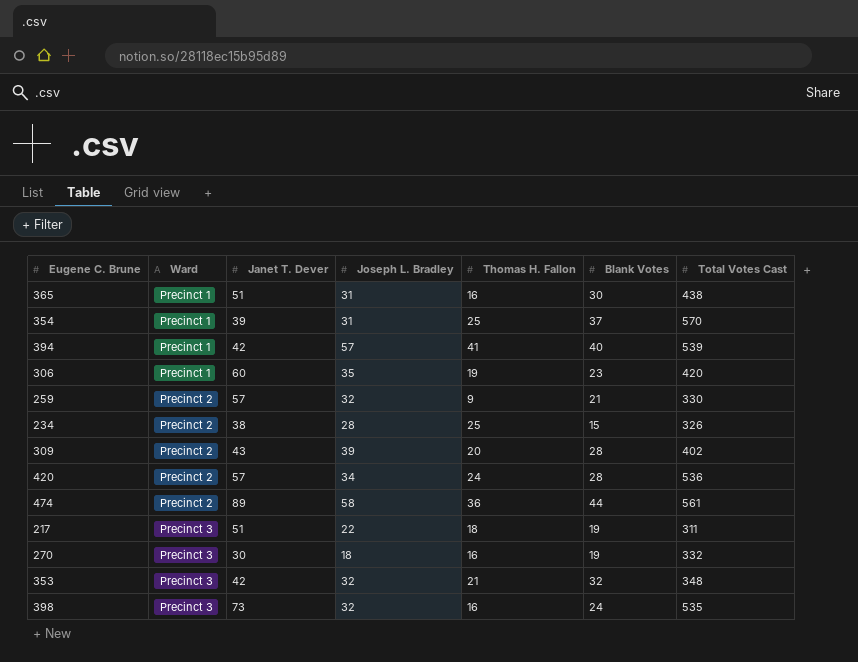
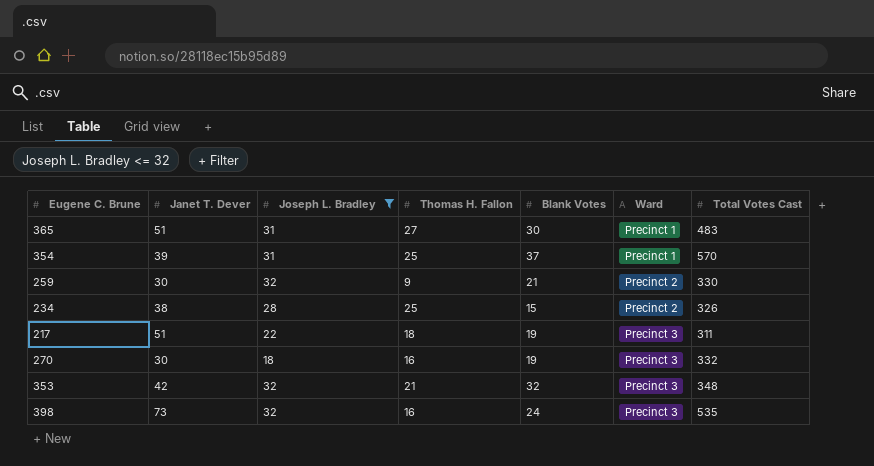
filter: none -> Joseph L. Bradley <= 32
column Ward | position: 2 -> 6
365 | Thomas H. Fallon: 16 -> 27
365 | Total Votes Cast: 438 -> 483
259 | Janet T. Dever: 57 -> 30

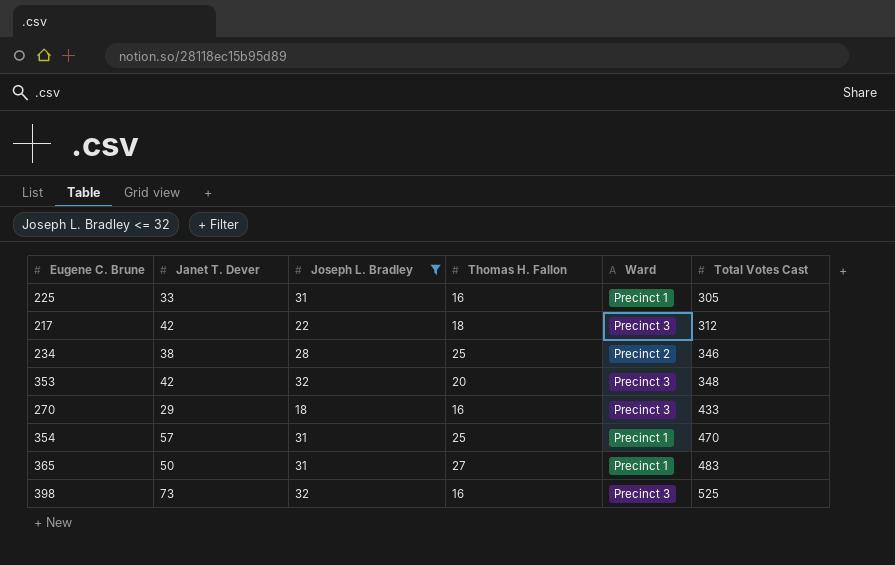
row order: Ward ascending -> Total Votes Cast ascending
column Blank Votes | position: 5 -> none
row 259: 30 | 32 | 9 | 21 | Precinct 2 | 330 -> none
row 225: none -> 33 | 31 | 16 | Precinct 1 | 305
217 | Janet T. Dever: 51 -> 42
217 | Total Votes Cast: 311 -> 312
234 | Total Votes Cast: 326 -> 346
353 | Thomas H. Fallon: 21 -> 20
270 | Janet T. Dever: 30 -> 29
270 | Total Votes Cast: 332 -> 433
354 | Janet T. Dever: 39 -> 57
354 | Total Votes Cast: 570 -> 470
365 | Janet T. Dever: 51 -> 50
398 | Total Votes Cast: 535 -> 525

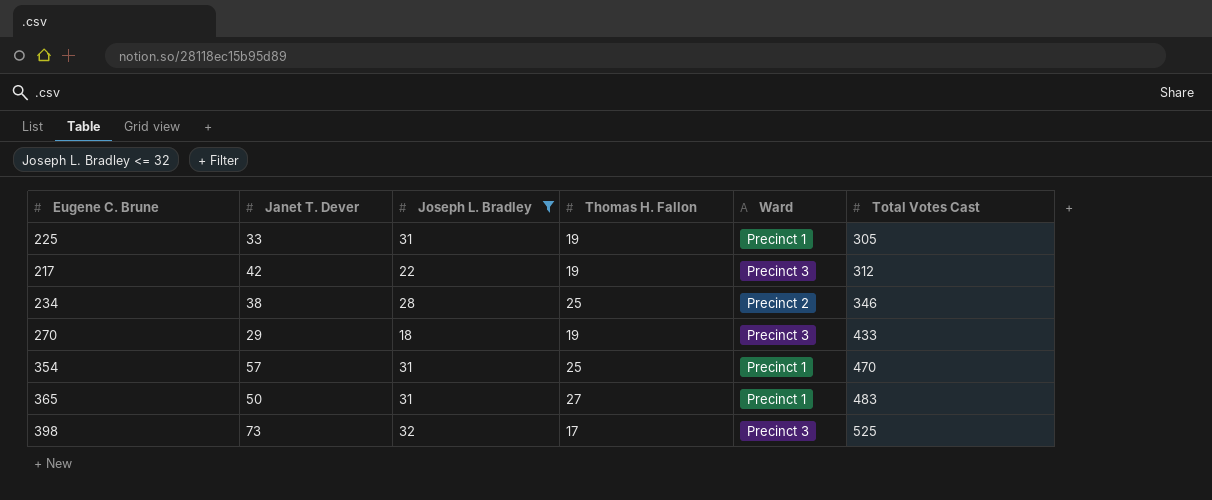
row 353: 42 | 32 | 20 | Precinct 3 | 348 -> none
225 | Thomas H. Fallon: 16 -> 19
217 | Thomas H. Fallon: 18 -> 19
270 | Thomas H. Fallon: 16 -> 19
398 | Thomas H. Fallon: 16 -> 17

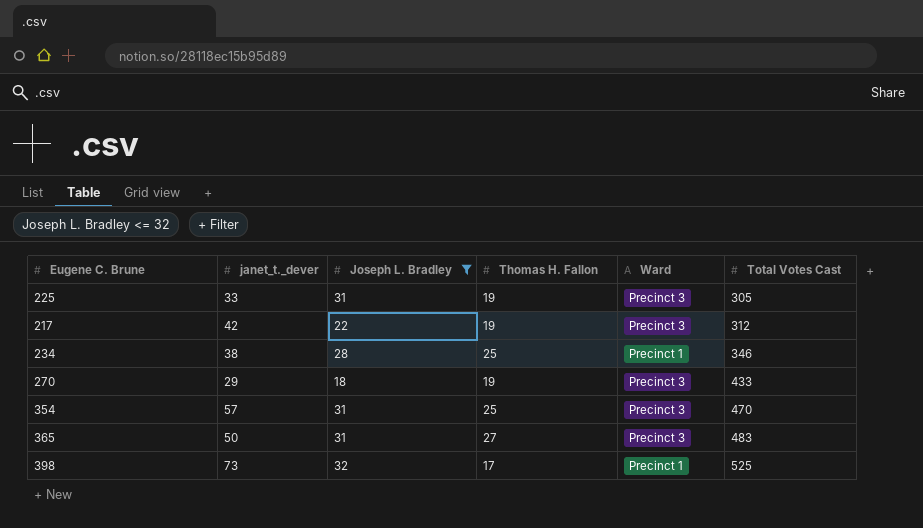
column name: Janet T. Dever -> janet_t._dever
225 | Ward: Precinct 1 -> Precinct 3
234 | Ward: Precinct 2 -> Precinct 1
354 | Ward: Precinct 1 -> Precinct 3
365 | Ward: Precinct 1 -> Precinct 3
398 | Ward: Precinct 3 -> Precinct 1

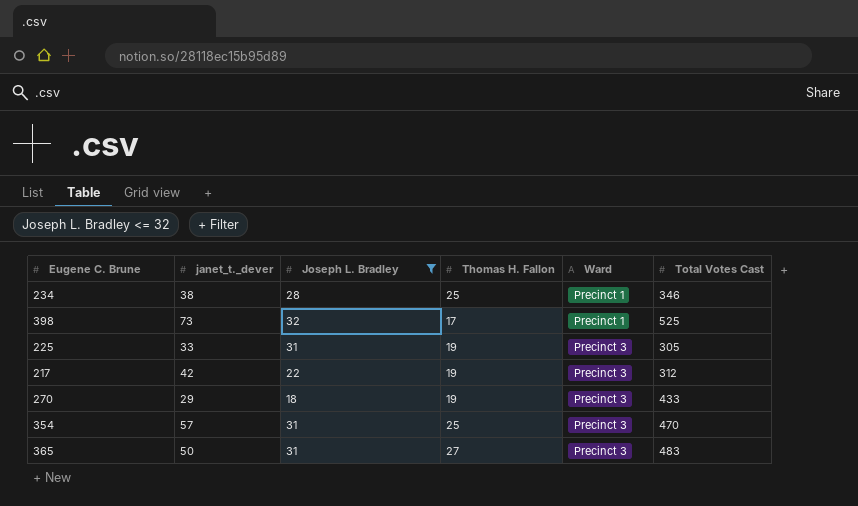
row order: Total Votes Cast ascending -> Ward ascending

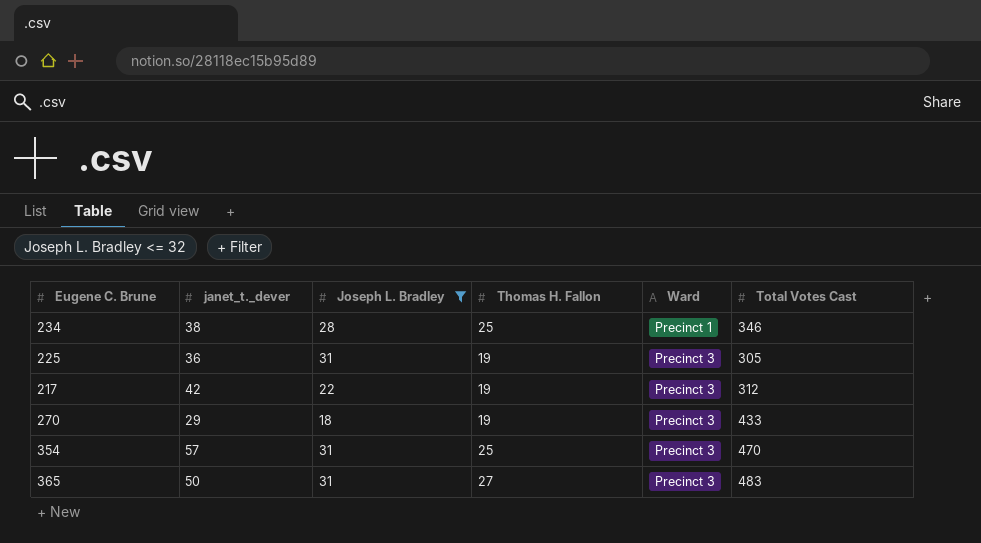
row 398: 73 | 32 | 17 | Precinct 1 | 525 -> none
225 | janet_t._dever: 33 -> 36

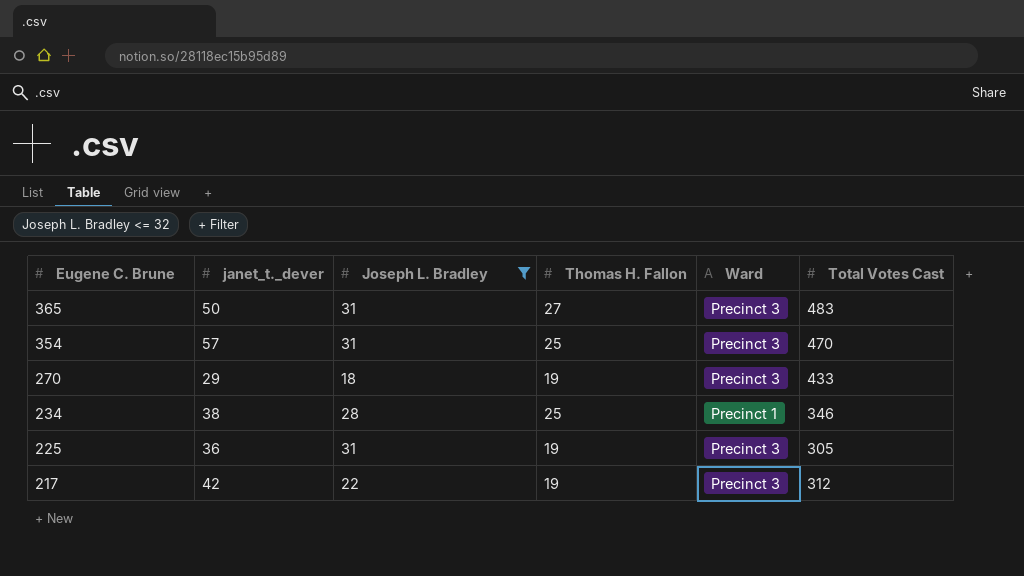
row order: Ward ascending -> Eugene C. Brune descending

